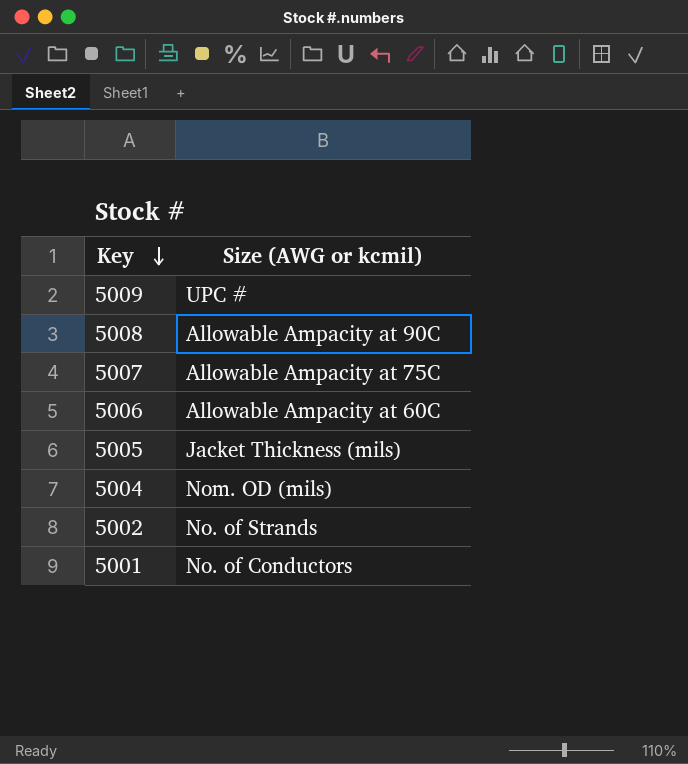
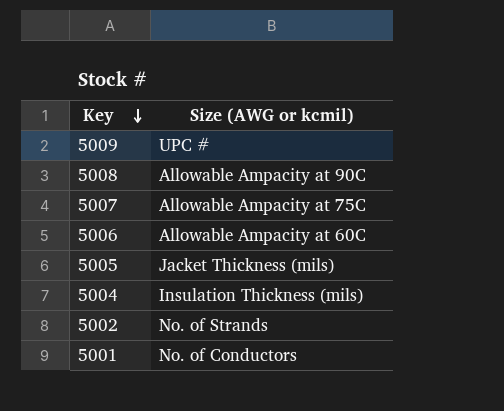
5004 | Size (AWG or kcmil): Nom. OD (mils) -> Insulation Thickness (mils)

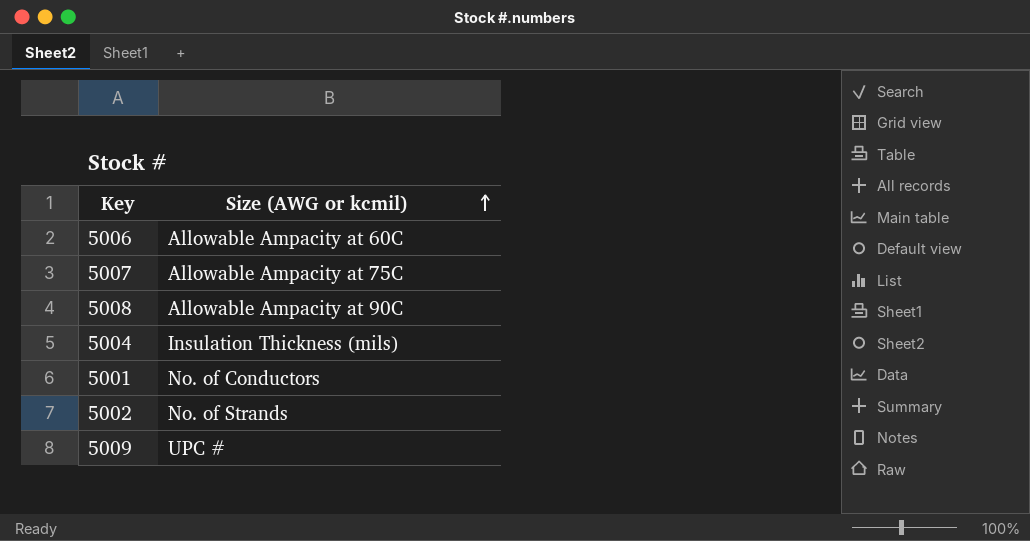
row order: Key descending -> Size (AWG or kcmil) ascending
row 5005: Jacket Thickness (mils) -> none

